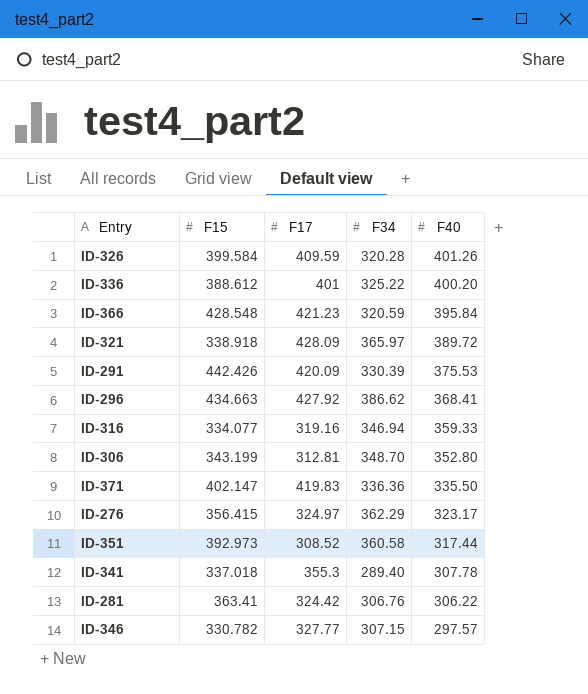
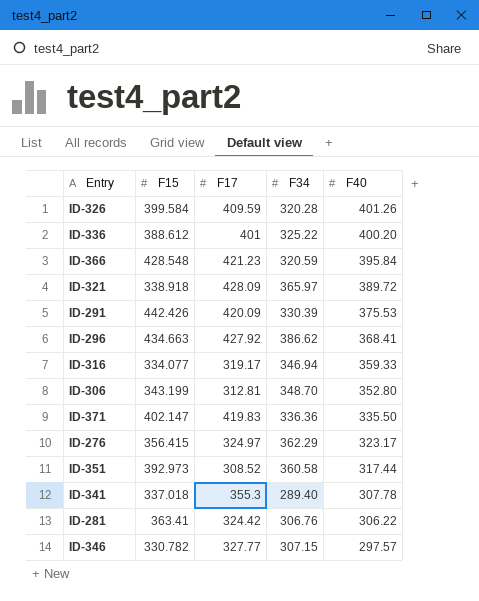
ID-316 | F17: 319.16 -> 319.17

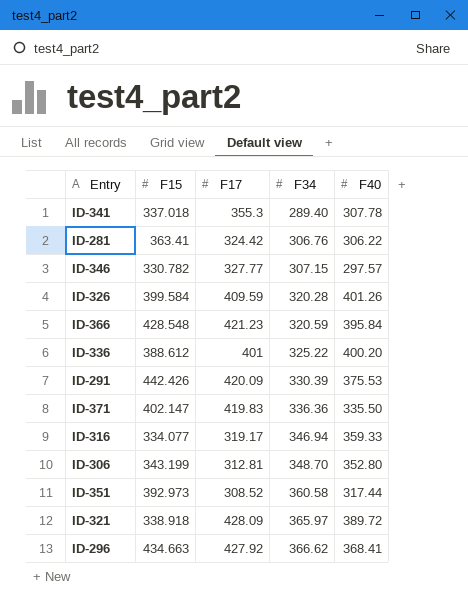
row order: F40 descending -> F34 ascending
row ID-276: 356.415 | 324.97 | 362.29 | 323.17 -> none
ID-296 | F34: 386.62 -> 366.62

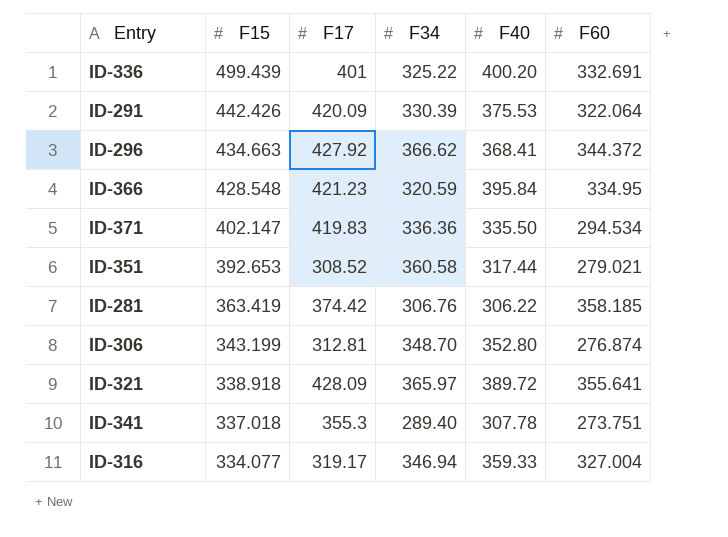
row order: F34 ascending -> F15 descending
column F60 | position: none -> 6
row ID-346: 330.782 | 327.77 | 307.15 | 297.57 -> none
row ID-326: 399.584 | 409.59 | 320.28 | 401.26 -> none
ID-336 | F15: 388.612 -> 499.439
ID-351 | F15: 392.973 -> 392.653
ID-281 | F15: 363.41 -> 363.419
ID-281 | F17: 324.42 -> 374.42

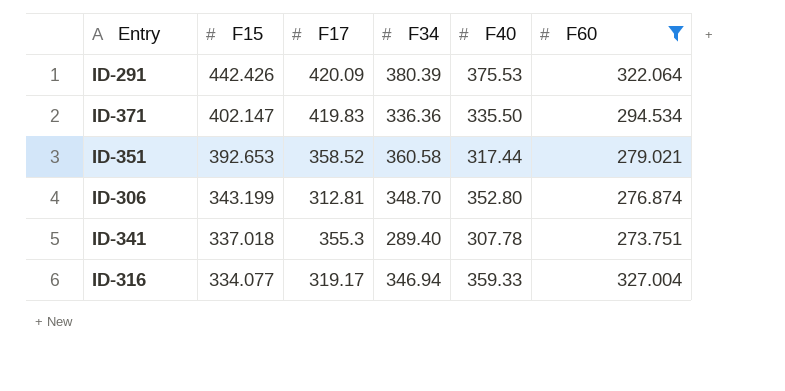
filter: none -> F60 <= 327.004
ID-291 | F34: 330.39 -> 380.39
ID-351 | F17: 308.52 -> 358.52

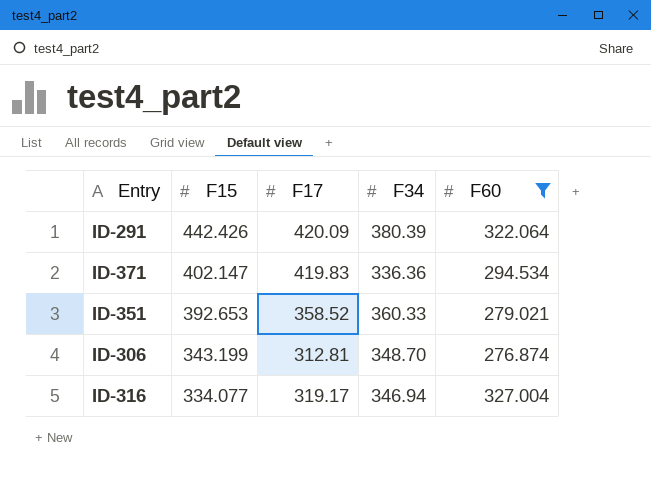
column F40 | position: 5 -> none
row ID-341: 337.018 | 355.3 | 289.40 | 307.78 | 273.751 -> none
ID-351 | F34: 360.58 -> 360.33

